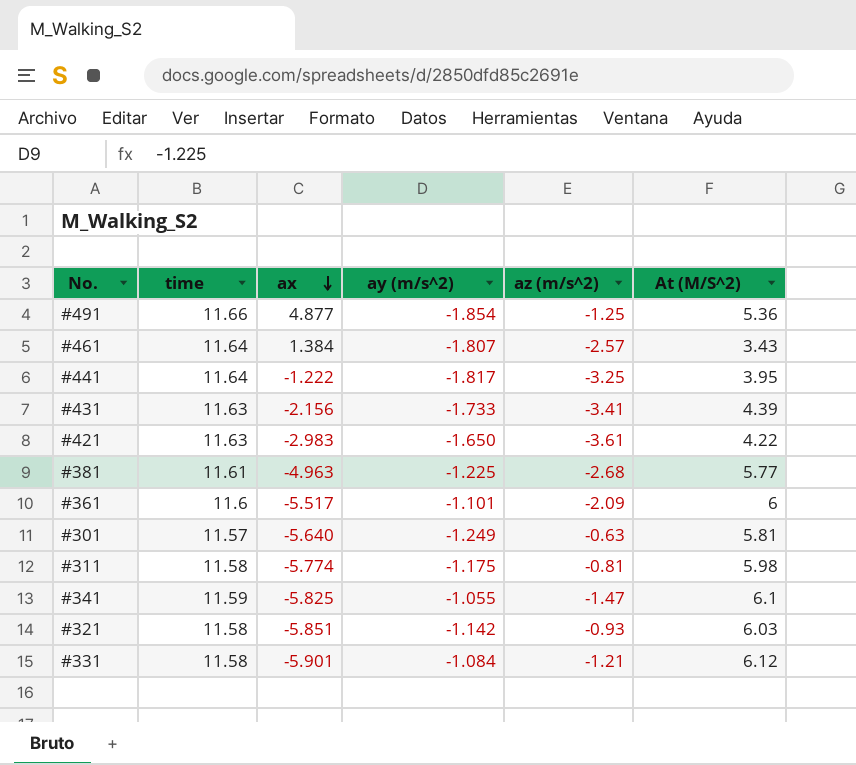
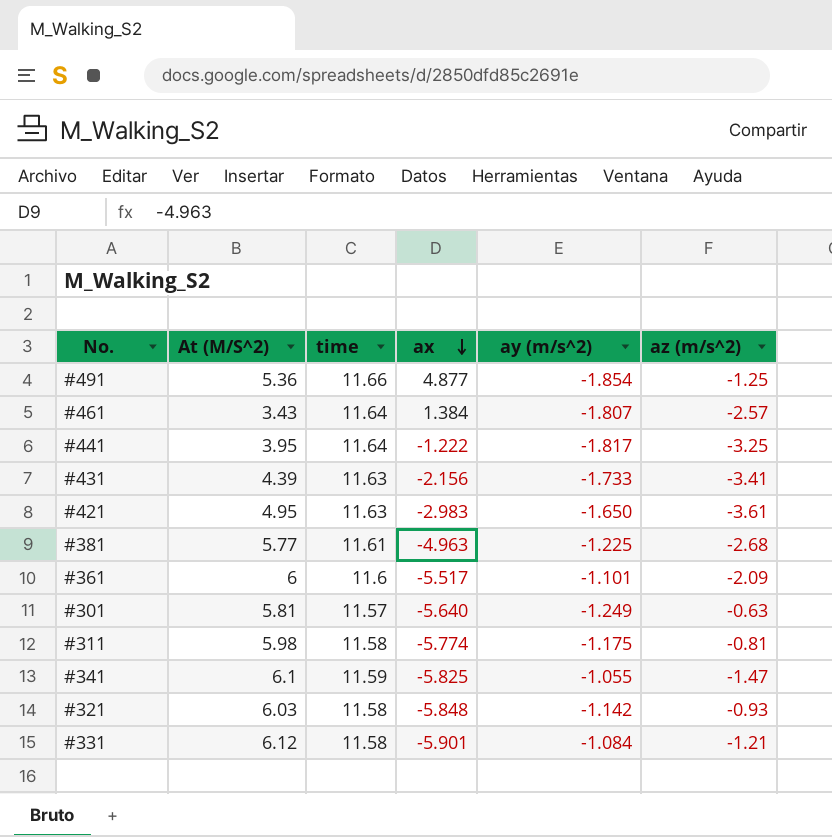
column At (M/S^2) | position: 6 -> 2
#421 | At (M/S^2): 4.22 -> 4.95
#321 | ax: -5.851 -> -5.848

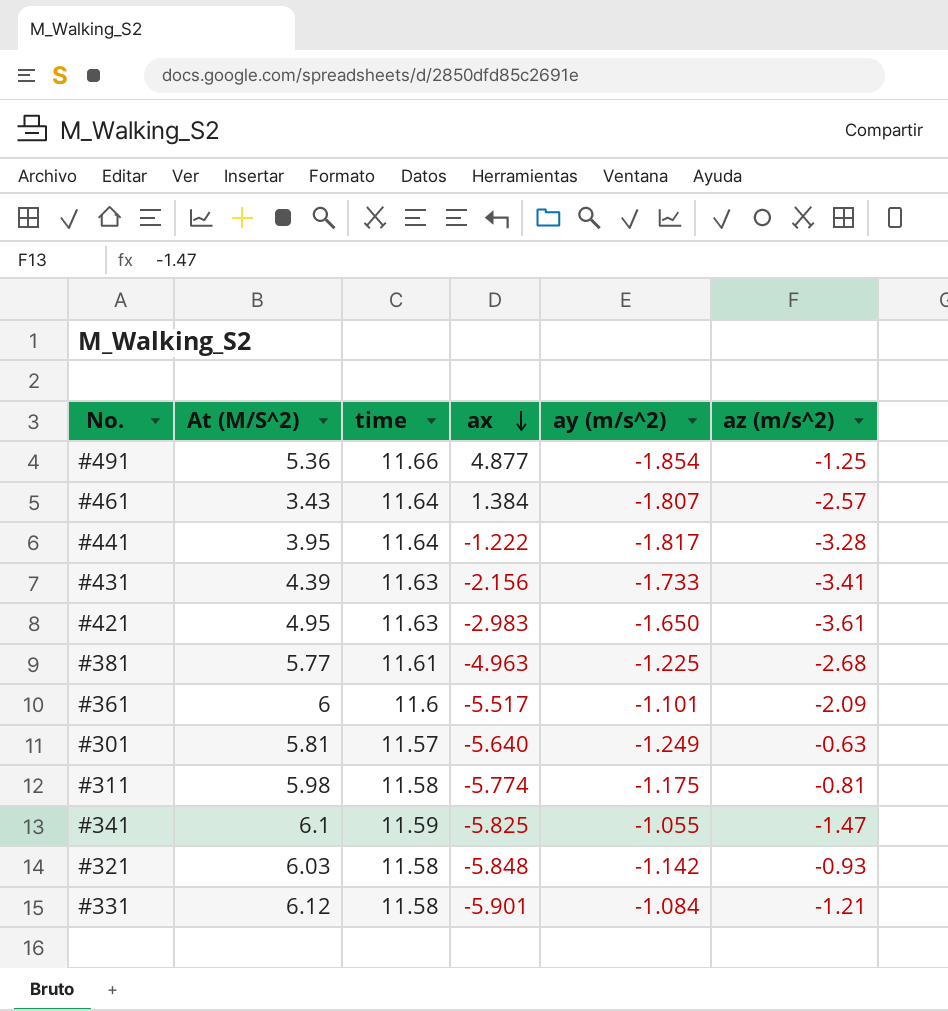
#441 | az (m/s^2): -3.25 -> -3.28

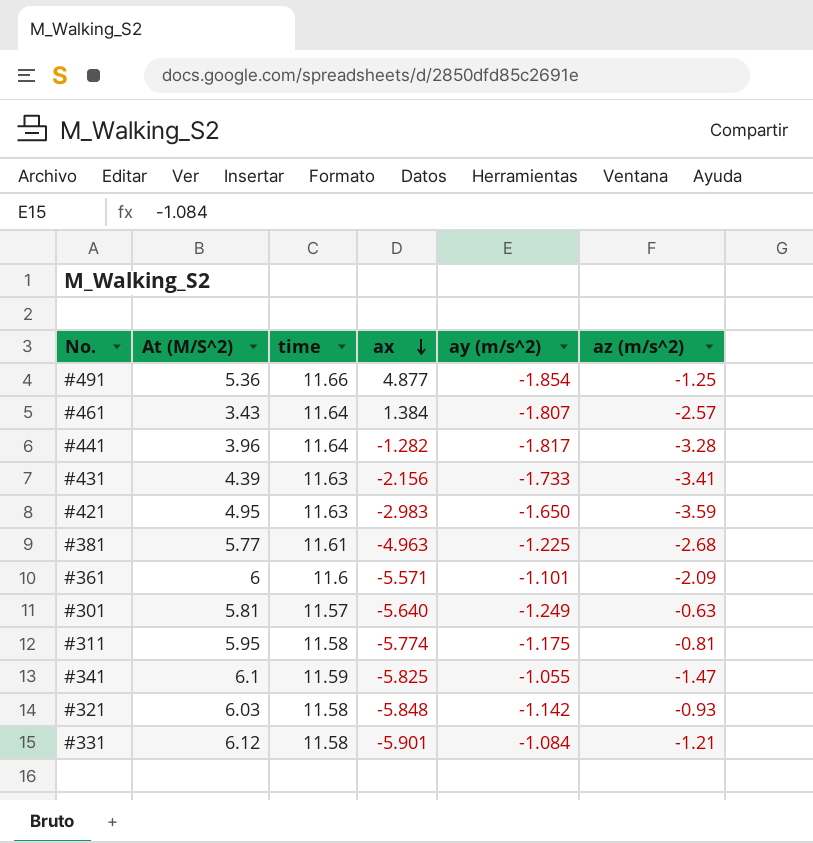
#441 | At (M/S^2): 3.95 -> 3.96
#441 | ax: -1.222 -> -1.282
#421 | az (m/s^2): -3.61 -> -3.59
#361 | ax: -5.517 -> -5.571
#311 | At (M/S^2): 5.98 -> 5.95

